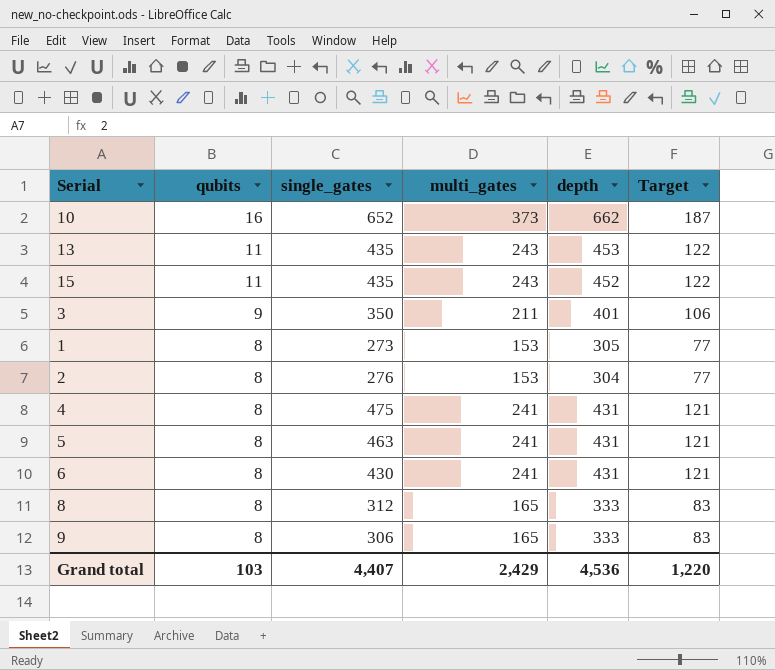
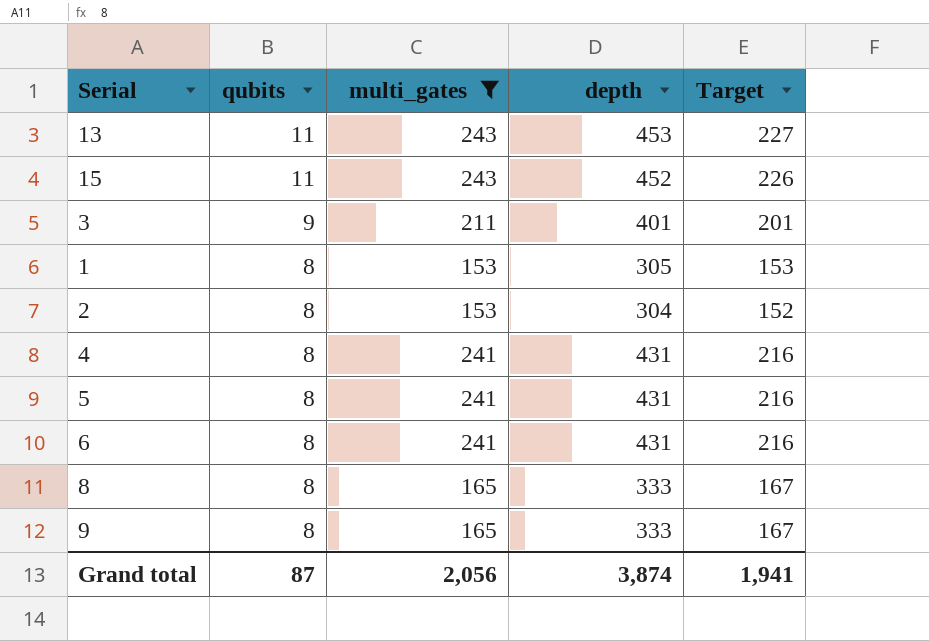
filter: none -> multi_gates != 373
column single_gates | position: 3 -> none
column Target | formula: [multi_gates] * 0.5 -> [depth] * 0.5
Grand total | qubits: 103 -> 87
Grand total | multi_gates: 2,429 -> 2,056
Grand total | depth: 4,536 -> 3,874
Grand total | Target: 1,220 -> 1,941

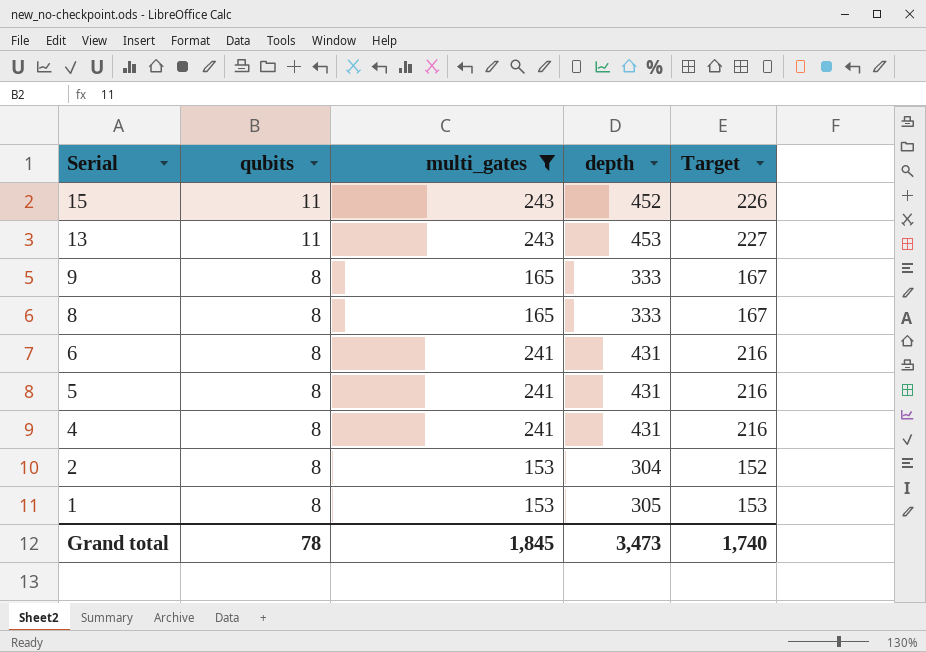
row order: qubits descending -> Serial descending
row 3: 9 | 211 | 401 | 201 -> none
Grand total | qubits: 87 -> 78
Grand total | multi_gates: 2,056 -> 1,845
Grand total | depth: 3,874 -> 3,473
Grand total | Target: 1,941 -> 1,740

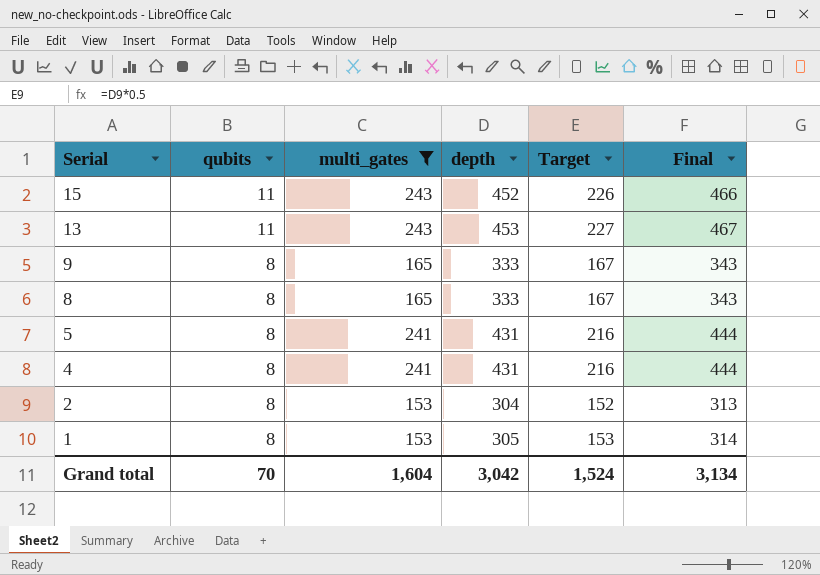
column Final | formula: none -> [depth] * 1.03
row 6: 8 | 241 | 431 | 216 -> none
Grand total | qubits: 78 -> 70
Grand total | multi_gates: 1,845 -> 1,604
Grand total | depth: 3,473 -> 3,042
Grand total | Target: 1,740 -> 1,524

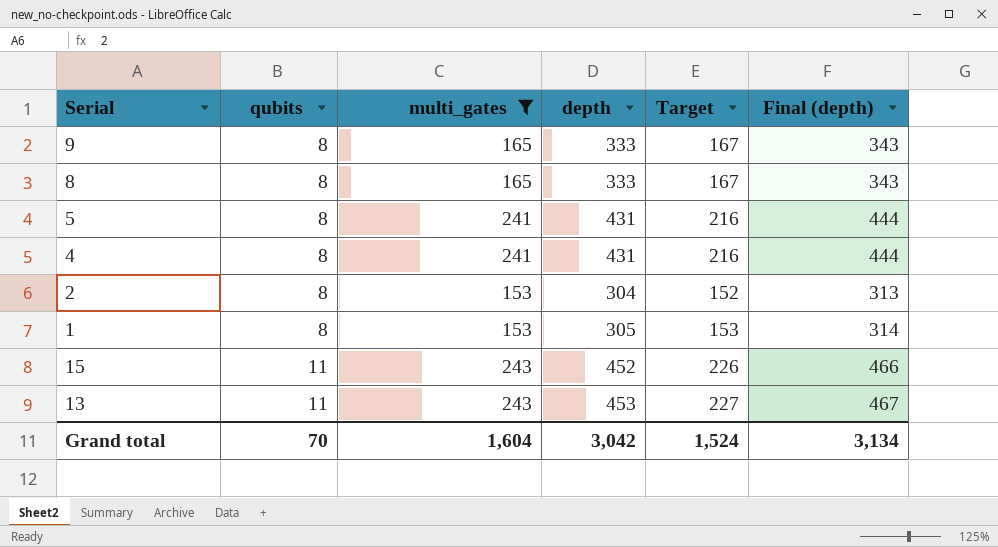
row order: Serial descending -> qubits ascending
column name: Final -> Final (depth)

